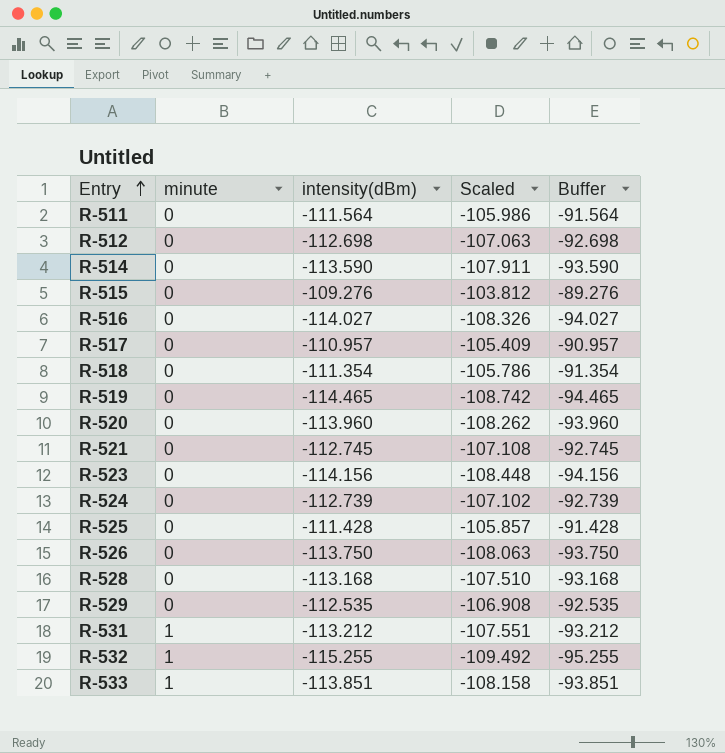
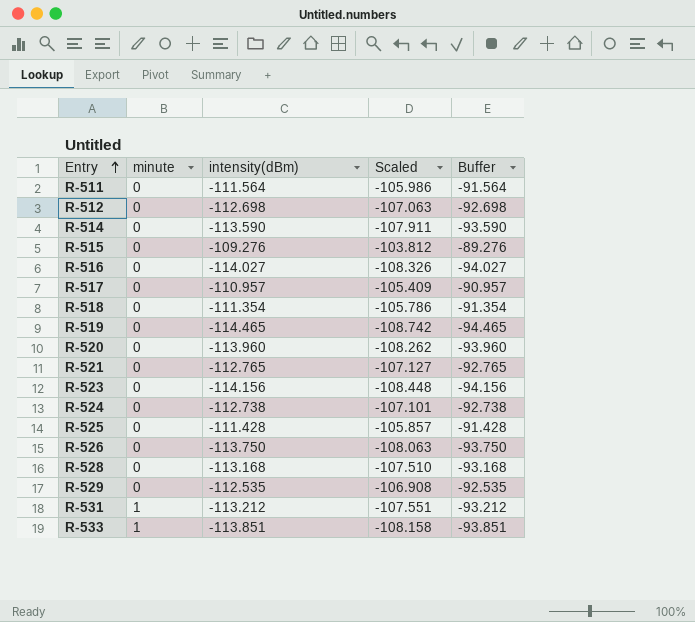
row R-532: 1 | -115.255 | -109.492 | -95.255 -> none
R-521 | intensity(dBm): -112.745 -> -112.765
R-521 | Scaled: -107.108 -> -107.127
R-521 | Buffer: -92.745 -> -92.765
R-524 | intensity(dBm): -112.739 -> -112.738
R-524 | Scaled: -107.102 -> -107.101
R-524 | Buffer: -92.739 -> -92.738

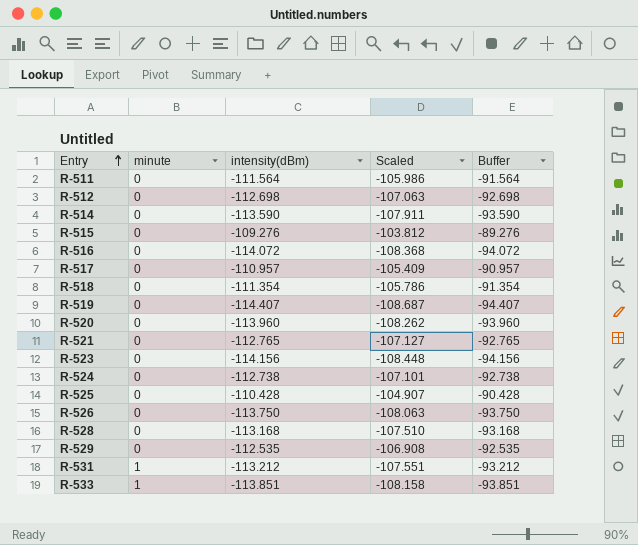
R-516 | intensity(dBm): -114.027 -> -114.072
R-516 | Scaled: -108.326 -> -108.368
R-516 | Buffer: -94.027 -> -94.072
R-519 | intensity(dBm): -114.465 -> -114.407
R-519 | Scaled: -108.742 -> -108.687
R-519 | Buffer: -94.465 -> -94.407
R-525 | intensity(dBm): -111.428 -> -110.428
R-525 | Scaled: -105.857 -> -104.907
R-525 | Buffer: -91.428 -> -90.428

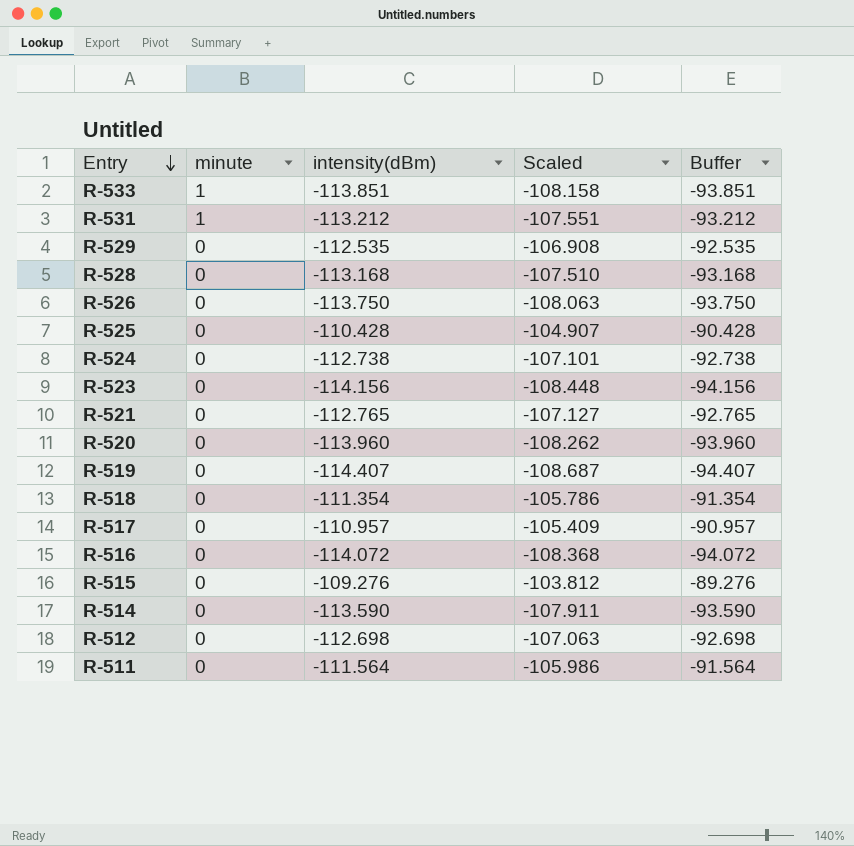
row order: Entry ascending -> Entry descending

